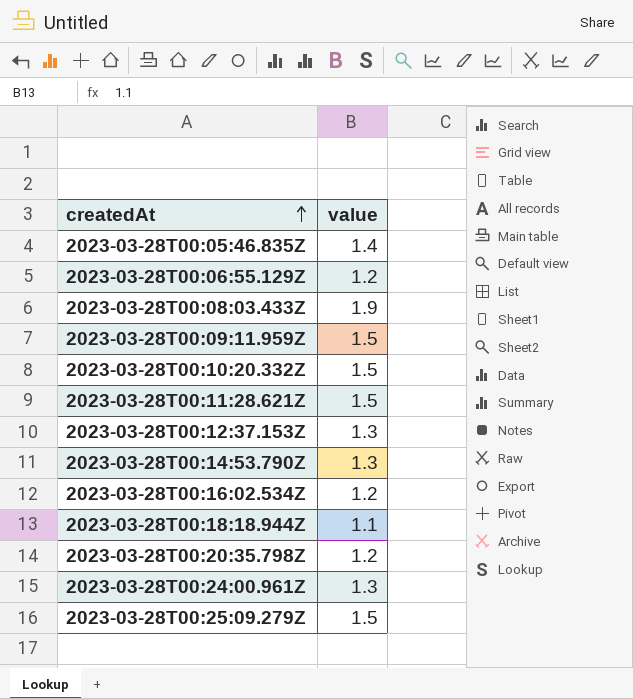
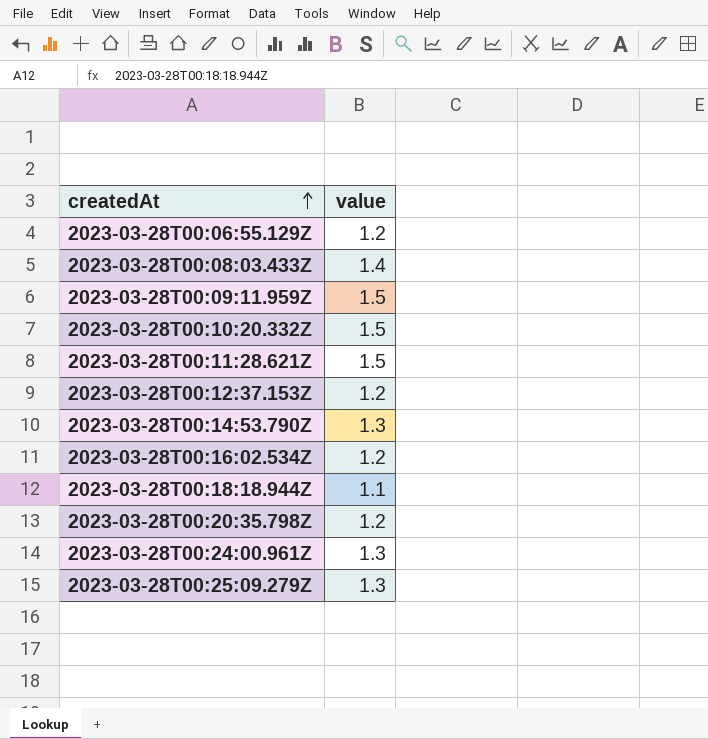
row 2023-03-28T00:05:46.835Z: 1.4 -> none
2023-03-28T00:08:03.433Z | value: 1.9 -> 1.4
2023-03-28T00:12:37.153Z | value: 1.3 -> 1.2
2023-03-28T00:25:09.279Z | value: 1.5 -> 1.3

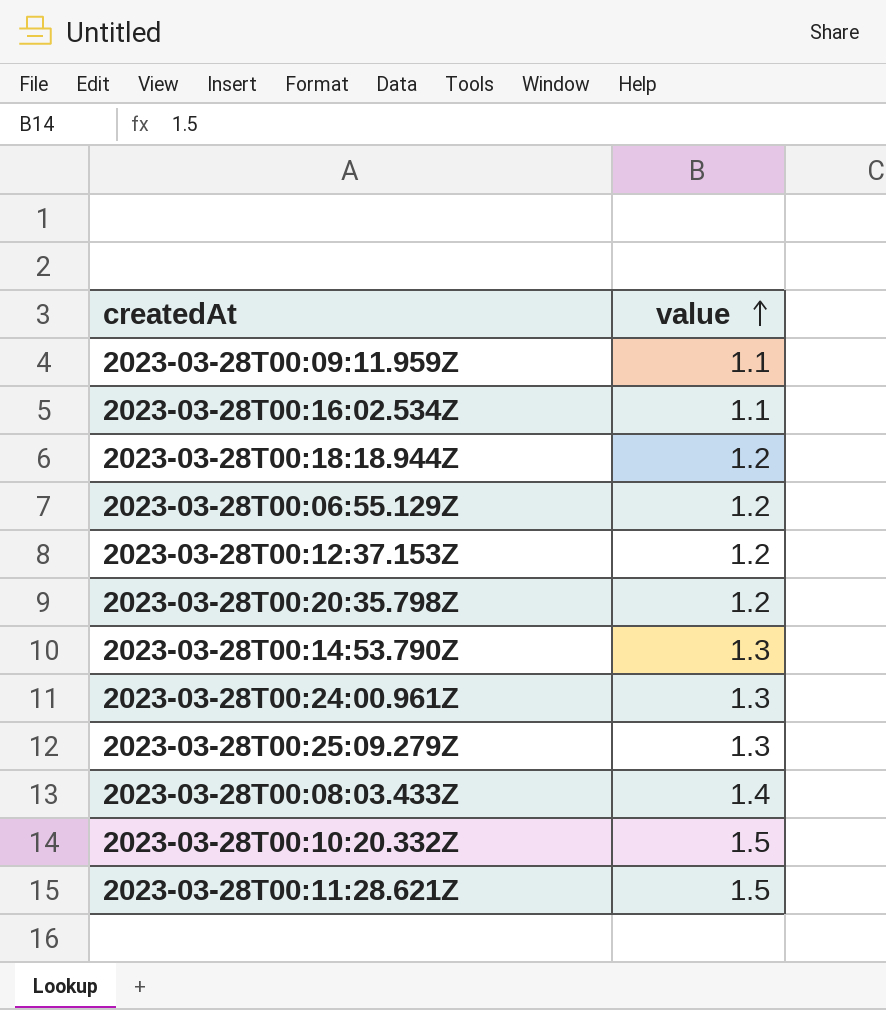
row order: createdAt ascending -> value ascending
2023-03-28T00:09:11.959Z | value: 1.5 -> 1.1
2023-03-28T00:16:02.534Z | value: 1.2 -> 1.1
2023-03-28T00:18:18.944Z | value: 1.1 -> 1.2

